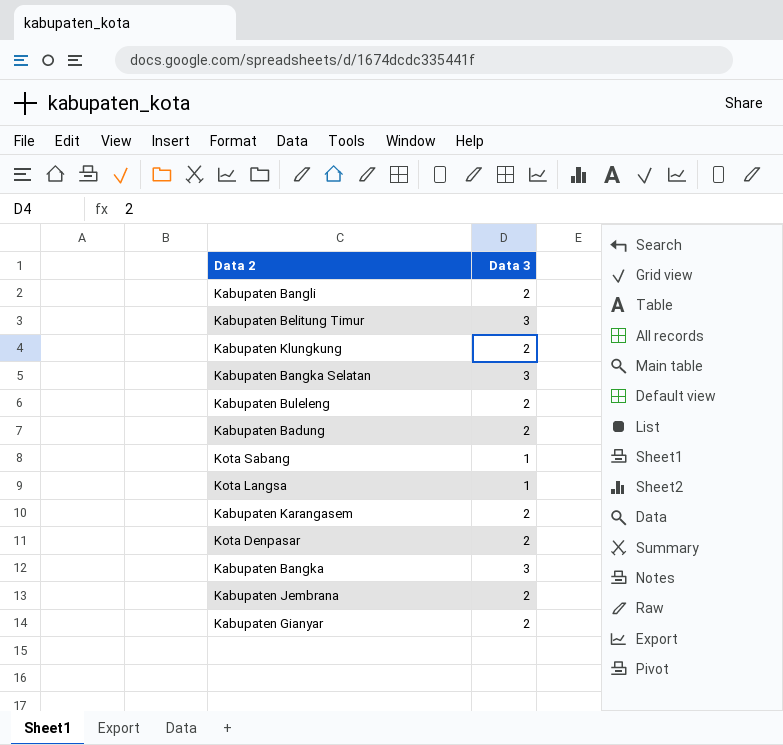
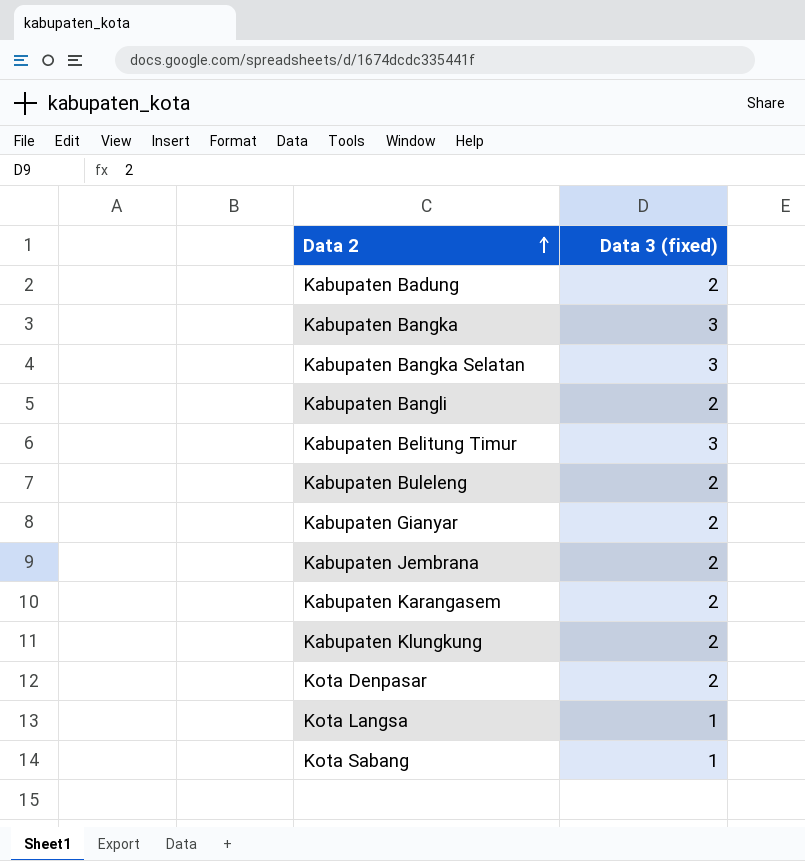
row order: none -> Data 2 ascending
column name: Data 3 -> Data 3 (fixed)

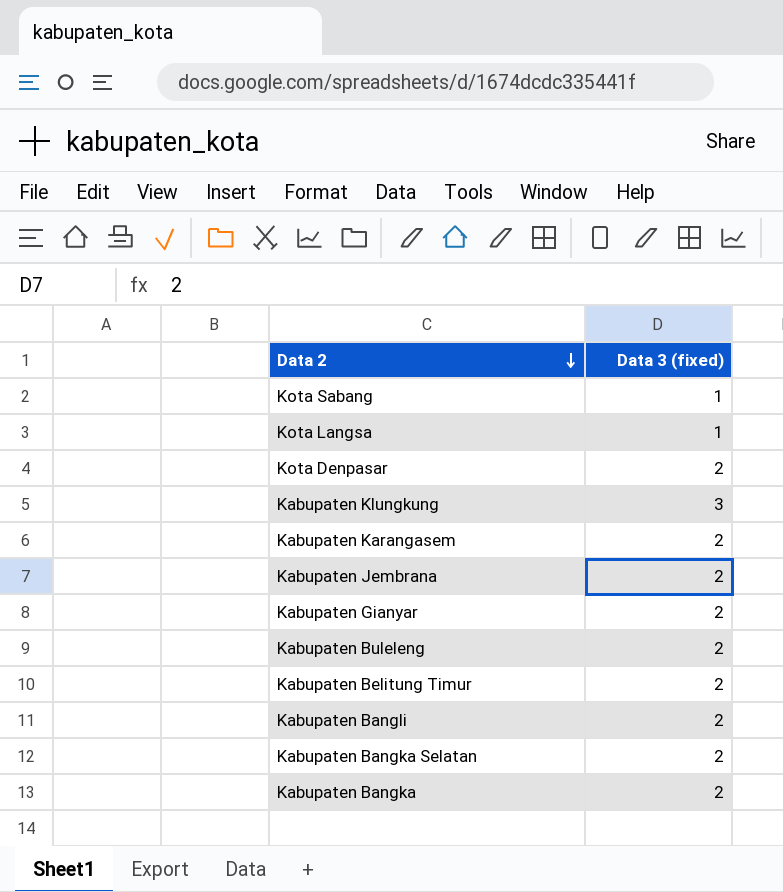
row order: Data 2 ascending -> Data 2 descending
row Kabupaten Badung: 2 -> none
Kabupaten Klungkung | Data 3 (fixed): 2 -> 3
Kabupaten Belitung Timur | Data 3 (fixed): 3 -> 2
Kabupaten Bangka Selatan | Data 3 (fixed): 3 -> 2
Kabupaten Bangka | Data 3 (fixed): 3 -> 2

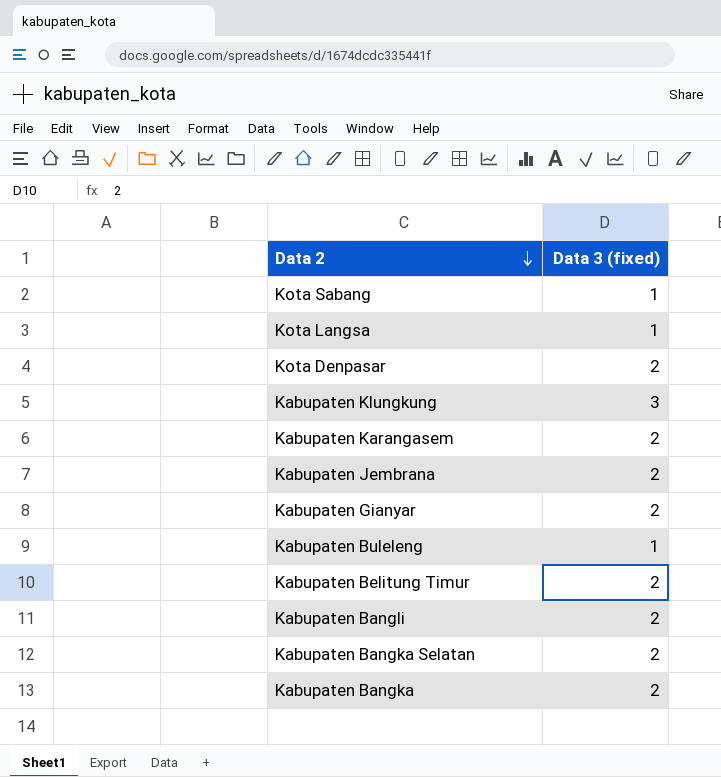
Kabupaten Buleleng | Data 3 (fixed): 2 -> 1

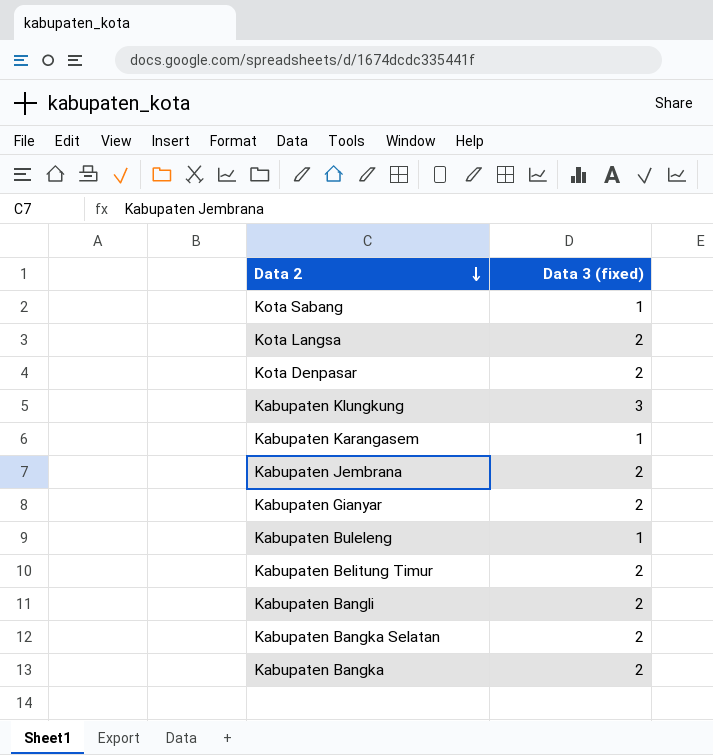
Kota Langsa | Data 3 (fixed): 1 -> 2
Kabupaten Karangasem | Data 3 (fixed): 2 -> 1

